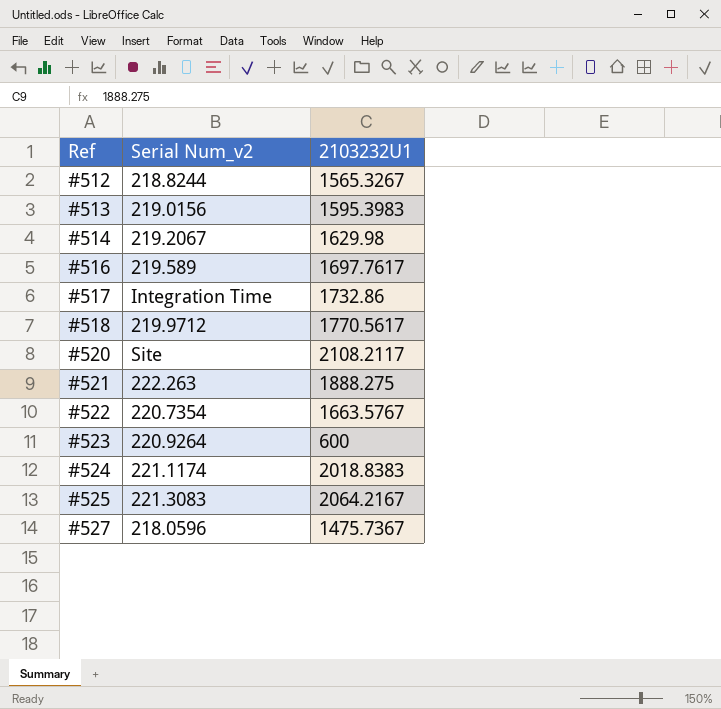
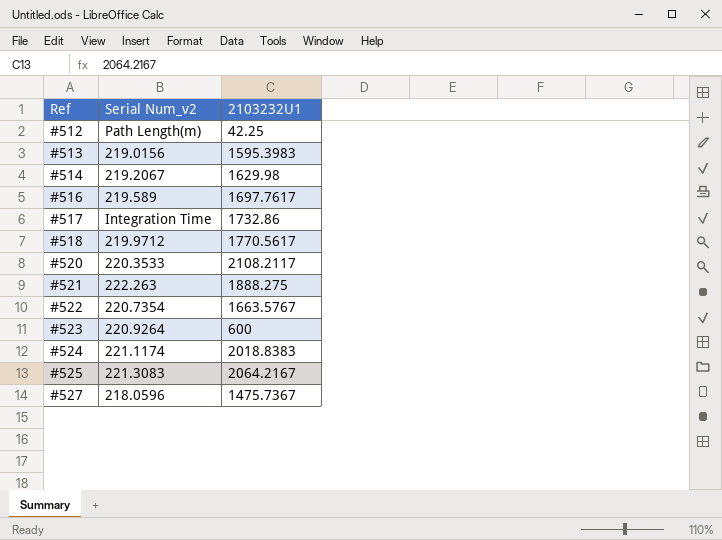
#512 | Serial Num_v2: 218.8244 -> Path Length(m)
#512 | 2103232U1: 1565.3267 -> 42.25
#520 | Serial Num_v2: Site -> 220.3533

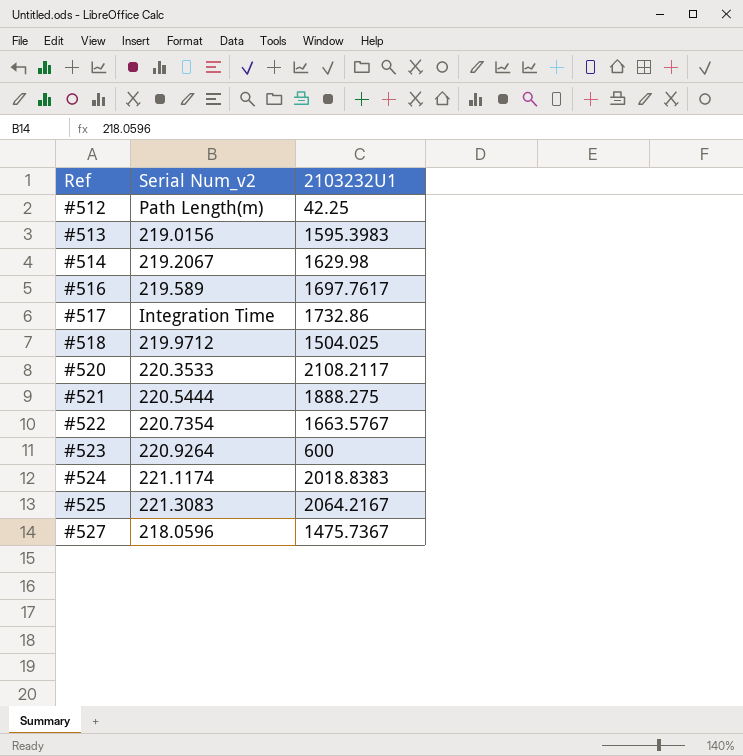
#518 | 2103232U1: 1770.5617 -> 1504.025
#521 | Serial Num_v2: 222.263 -> 220.5444

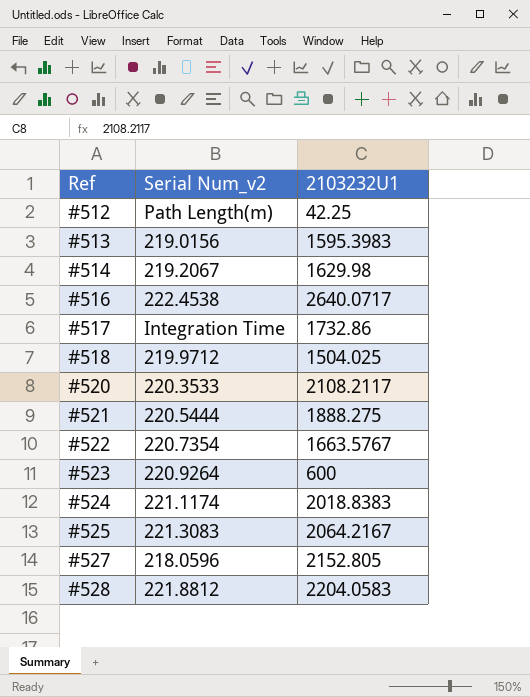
#516 | Serial Num_v2: 219.589 -> 222.4538
#516 | 2103232U1: 1697.7617 -> 2640.0717
#527 | 2103232U1: 1475.7367 -> 2152.805
row #528: none -> 221.8812 | 2204.0583

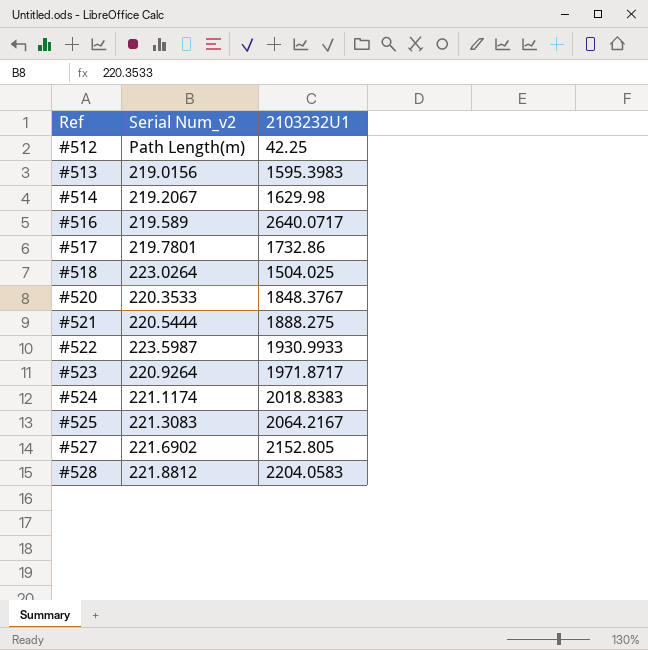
#516 | Serial Num_v2: 222.4538 -> 219.589
#517 | Serial Num_v2: Integration Time -> 219.7801
#518 | Serial Num_v2: 219.9712 -> 223.0264
#520 | 2103232U1: 2108.2117 -> 1848.3767
#522 | Serial Num_v2: 220.7354 -> 223.5987
#522 | 2103232U1: 1663.5767 -> 1930.9933
#523 | 2103232U1: 600 -> 1971.8717
#527 | Serial Num_v2: 218.0596 -> 221.6902

